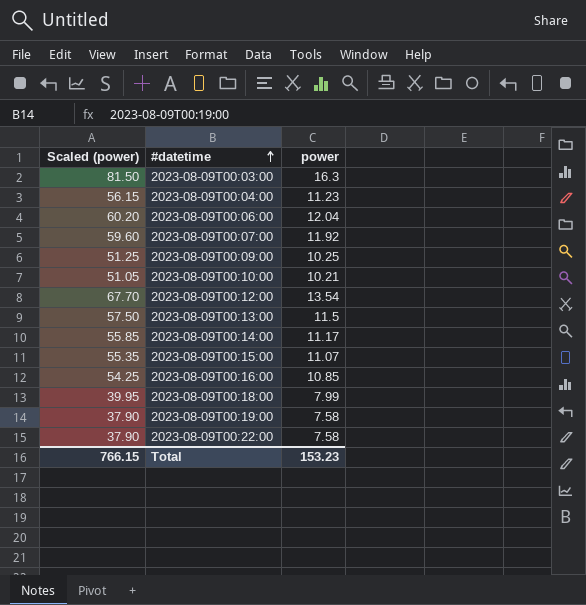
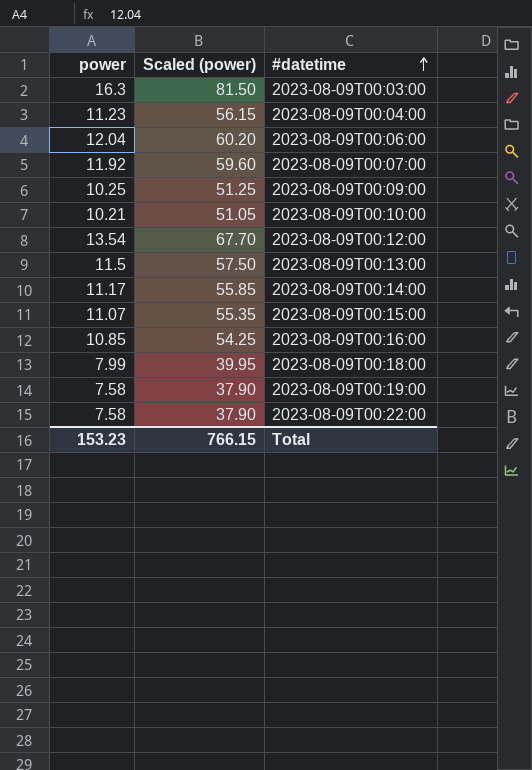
column power | position: 3 -> 1

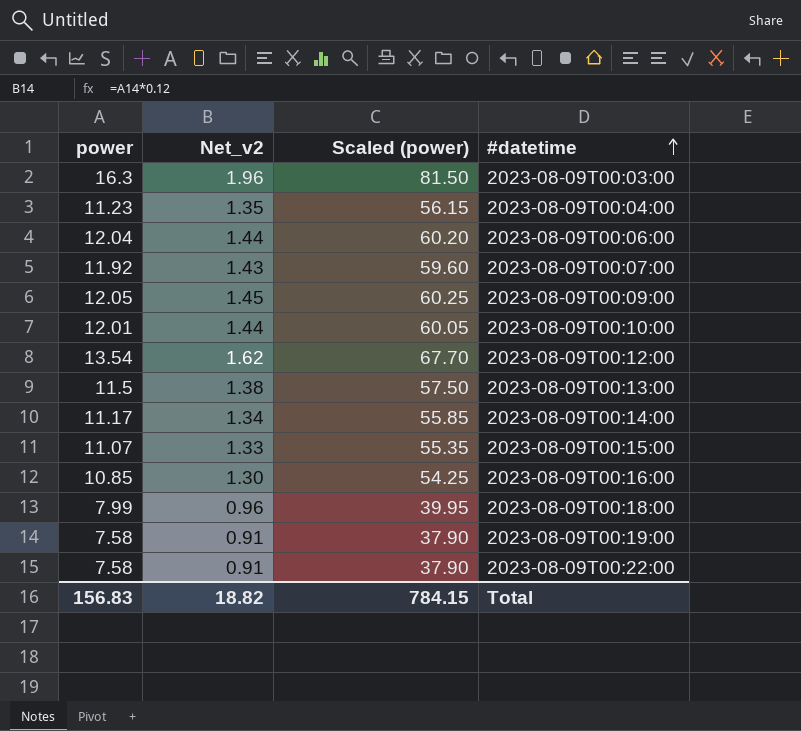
column Net_v2 | formula: none -> [power] * 0.12
2023-08-09T00:09:00 | power: 10.25 -> 12.05
2023-08-09T00:09:00 | Scaled (power): 51.25 -> 60.25
2023-08-09T00:10:00 | power: 10.21 -> 12.01
2023-08-09T00:10:00 | Scaled (power): 51.05 -> 60.05
Total | power: 153.23 -> 156.83
Total | Scaled (power): 766.15 -> 784.15

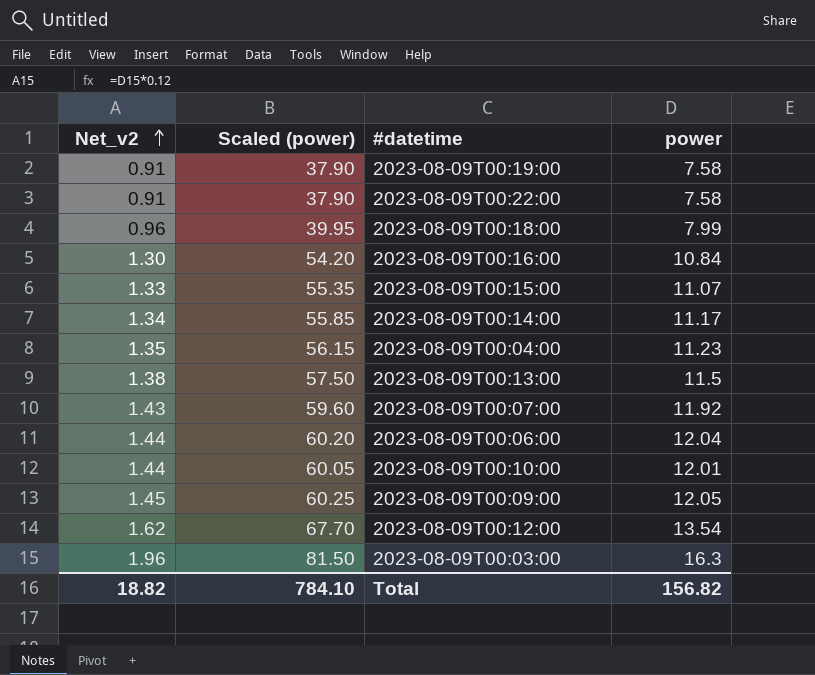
row order: #datetime ascending -> Net_v2 ascending
column power | position: 1 -> 4
2023-08-09T00:16:00 | Scaled (power): 54.25 -> 54.20
2023-08-09T00:16:00 | power: 10.85 -> 10.84
Total | Scaled (power): 784.15 -> 784.10
Total | power: 156.83 -> 156.82

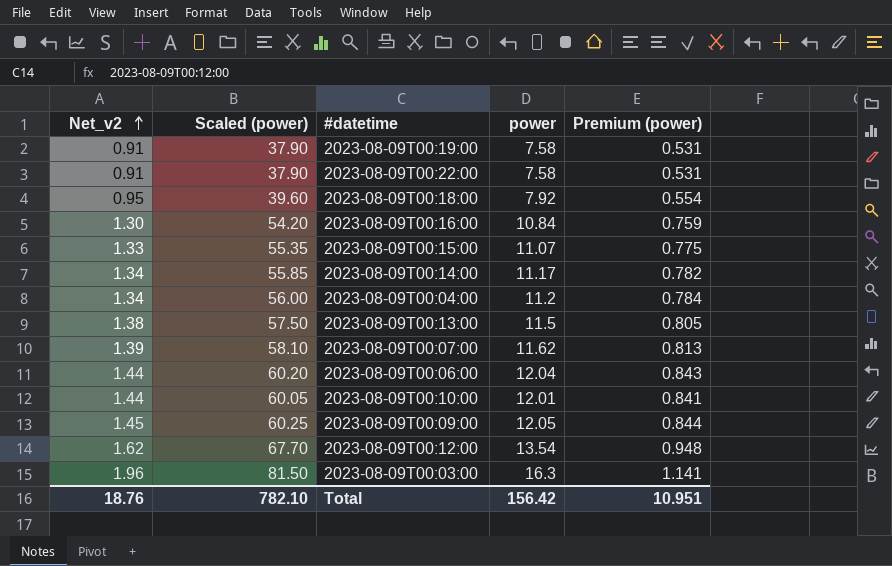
column Premium (power) | formula: none -> [power] * 0.07
2023-08-09T00:18:00 | Net_v2: 0.96 -> 0.95
2023-08-09T00:18:00 | Scaled (power): 39.95 -> 39.60
2023-08-09T00:18:00 | power: 7.99 -> 7.92
2023-08-09T00:04:00 | Net_v2: 1.35 -> 1.34
2023-08-09T00:04:00 | Scaled (power): 56.15 -> 56.00
2023-08-09T00:04:00 | power: 11.23 -> 11.2
2023-08-09T00:07:00 | Net_v2: 1.43 -> 1.39
2023-08-09T00:07:00 | Scaled (power): 59.60 -> 58.10
2023-08-09T00:07:00 | power: 11.92 -> 11.62
Total | Net_v2: 18.82 -> 18.76
Total | Scaled (power): 784.10 -> 782.10
Total | power: 156.82 -> 156.42

